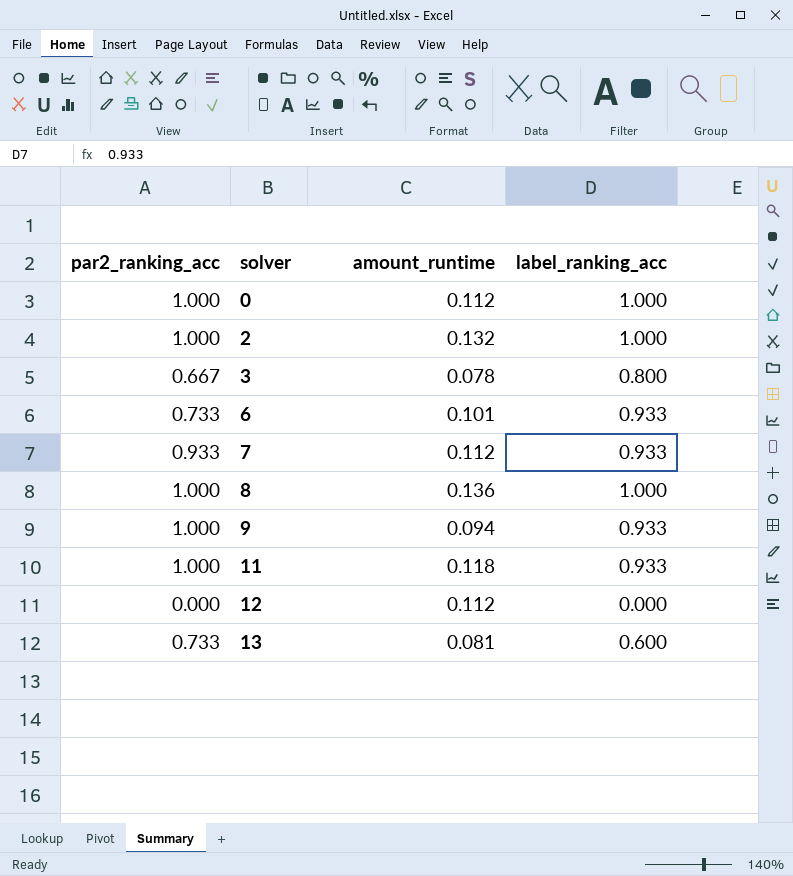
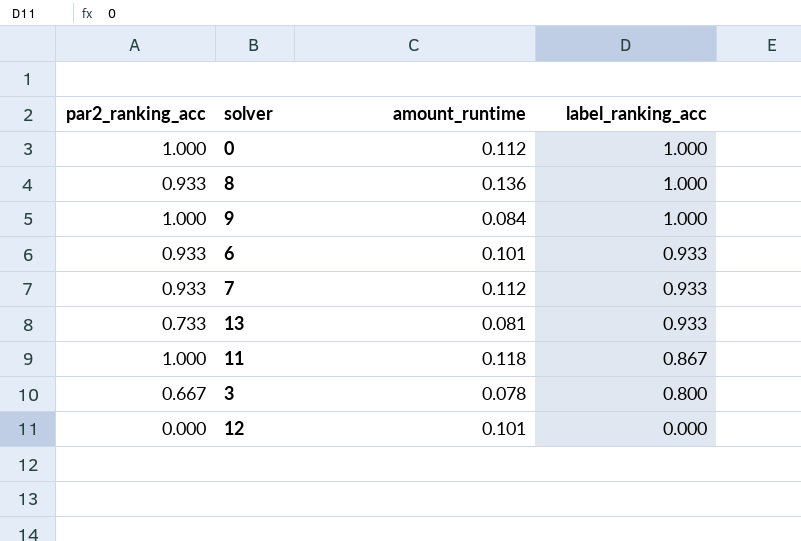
row order: solver ascending -> label_ranking_acc descending
row 2: 1.000 | 0.132 | 1.000 -> none
8 | par2_ranking_acc: 1.000 -> 0.933
9 | amount_runtime: 0.094 -> 0.084
9 | label_ranking_acc: 0.933 -> 1.000
6 | par2_ranking_acc: 0.733 -> 0.933
13 | label_ranking_acc: 0.600 -> 0.933
11 | label_ranking_acc: 0.933 -> 0.867
12 | amount_runtime: 0.112 -> 0.101

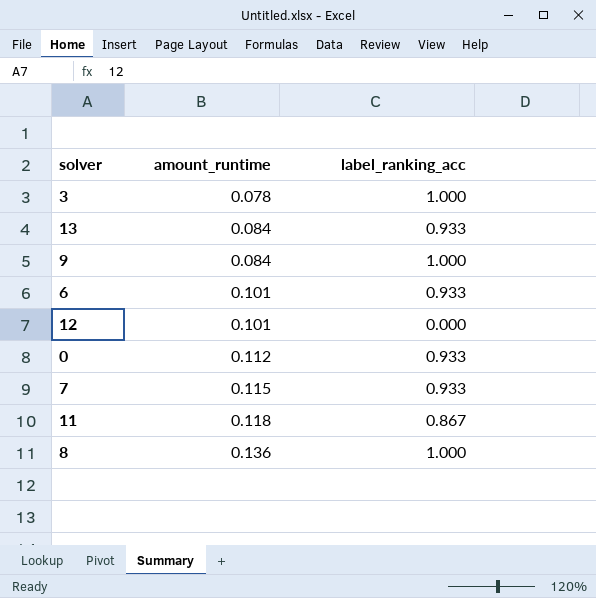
row order: label_ranking_acc descending -> amount_runtime ascending
column par2_ranking_acc | position: 1 -> none
3 | label_ranking_acc: 0.800 -> 1.000
13 | amount_runtime: 0.081 -> 0.084
0 | label_ranking_acc: 1.000 -> 0.933
7 | amount_runtime: 0.112 -> 0.115

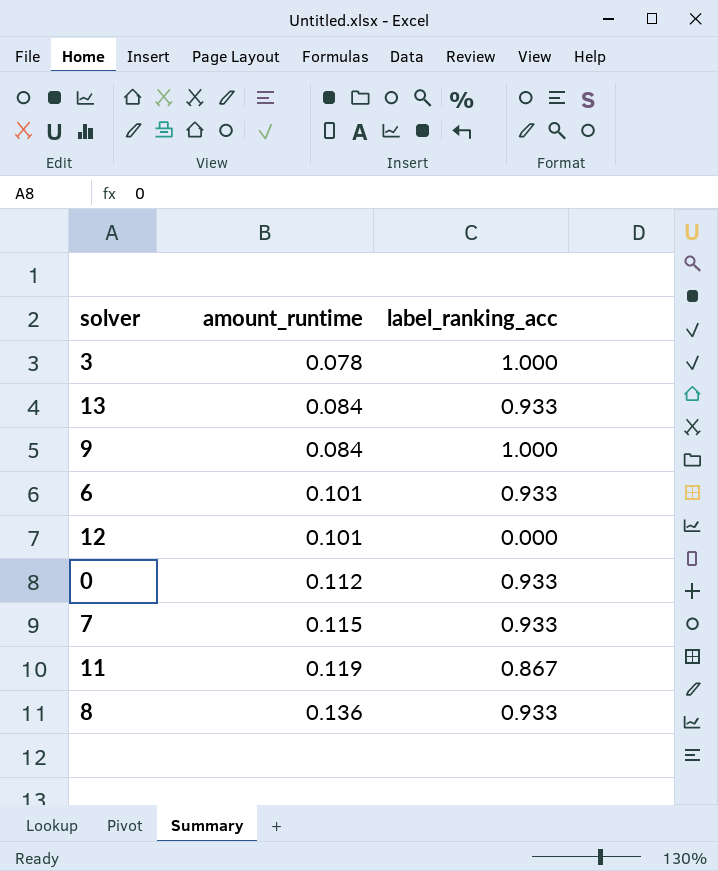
11 | amount_runtime: 0.118 -> 0.119
8 | label_ranking_acc: 1.000 -> 0.933

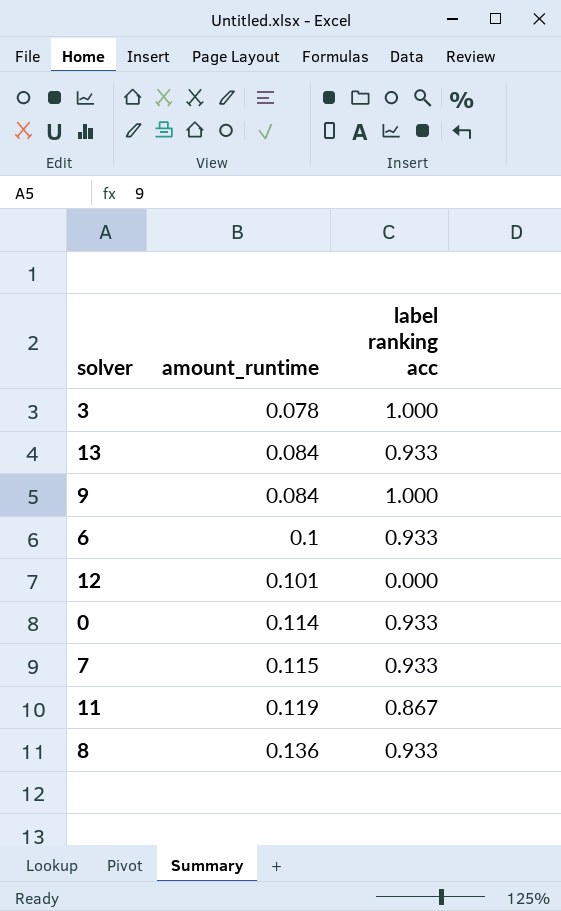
column name: label_ranking_acc -> label ranking acc
6 | amount_runtime: 0.101 -> 0.1
0 | amount_runtime: 0.112 -> 0.114

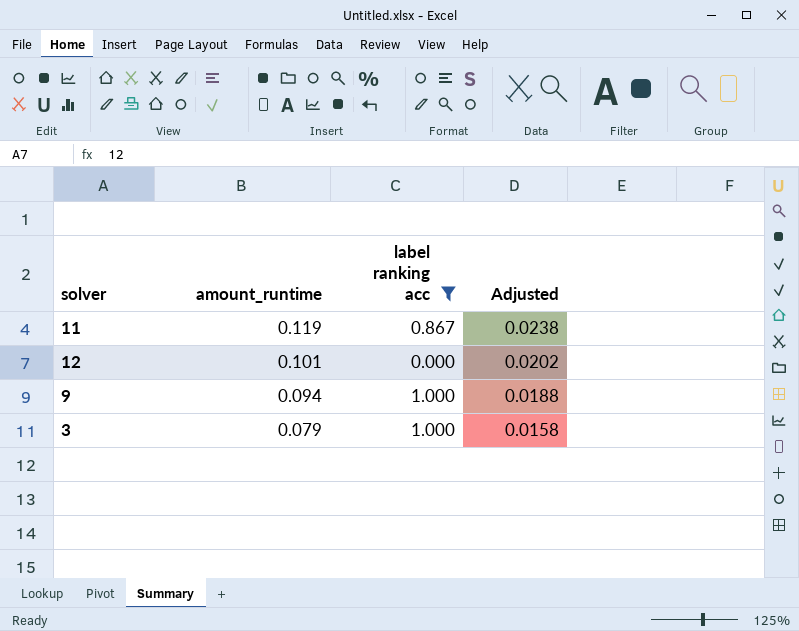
filter: none -> label ranking acc != 0.933
row order: amount_runtime ascending -> amount_runtime descending
column Adjusted | formula: none -> [amount_runtime] * 0.2
9 | amount_runtime: 0.084 -> 0.094
3 | amount_runtime: 0.078 -> 0.079

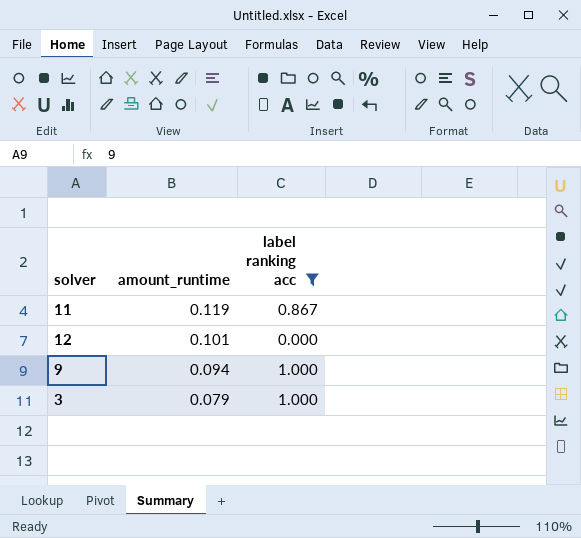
column Adjusted | formula: [amount_runtime] * 0.2 -> none

